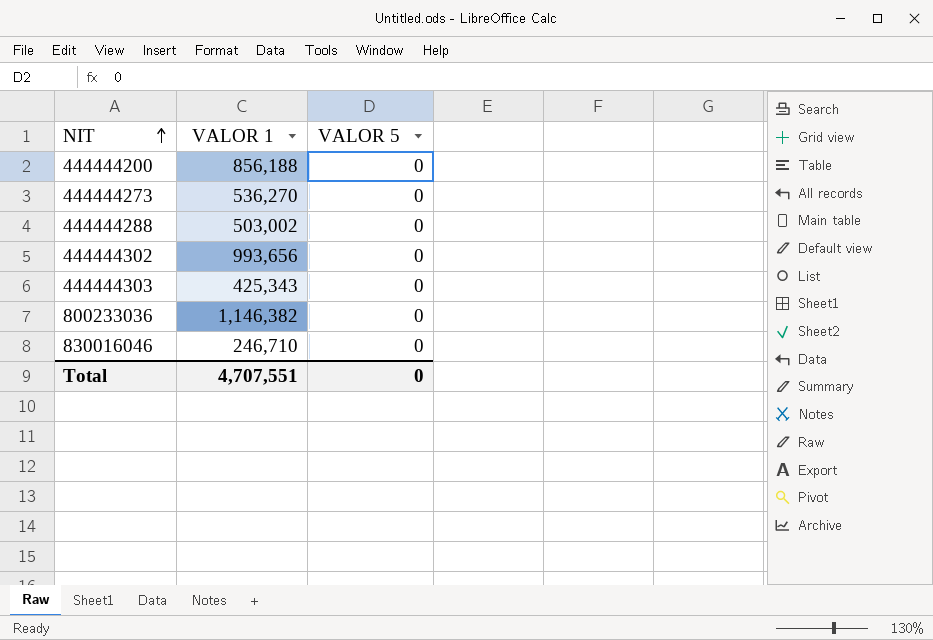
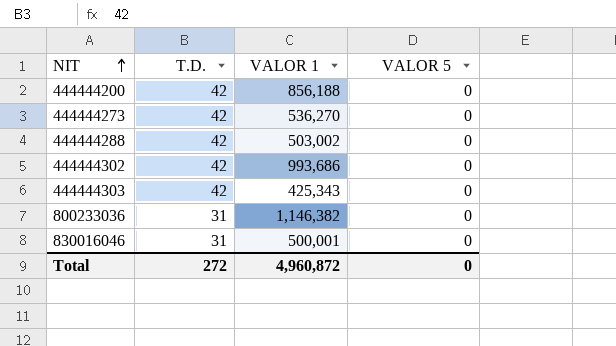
column T.D. | position: none -> 2
444444302 | VALOR 1: 993,656 -> 993,686
830016046 | VALOR 1: 246,710 -> 500,001
Total | VALOR 1: 4,707,551 -> 4,960,872

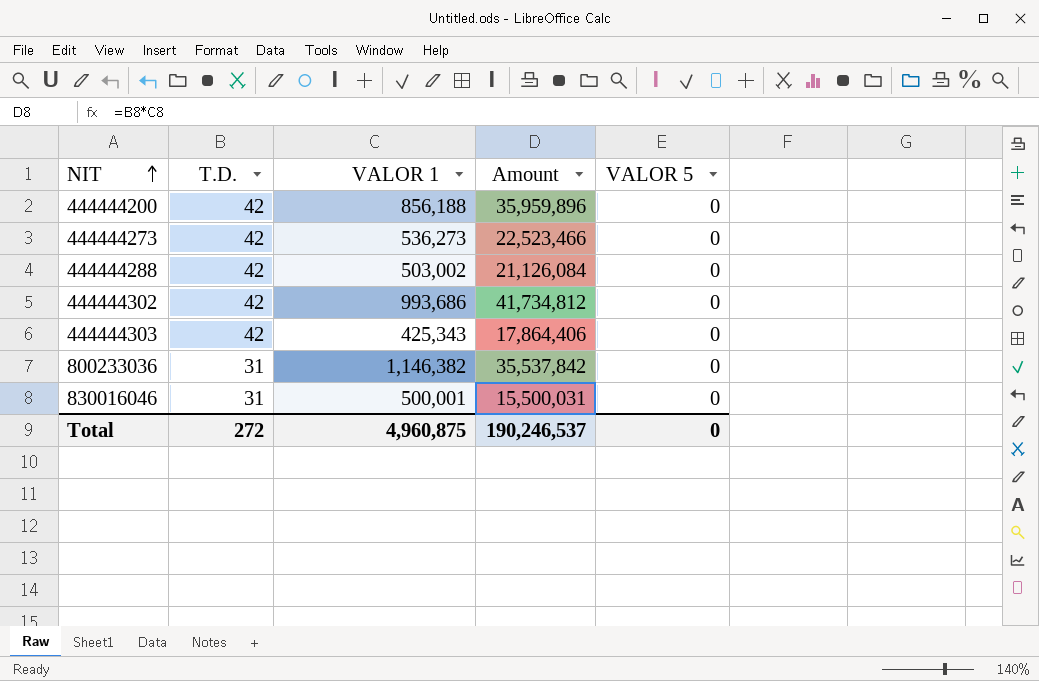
column Amount | formula: none -> [T.D.] * [VALOR 1]
444444273 | VALOR 1: 536,270 -> 536,273
Total | VALOR 1: 4,960,872 -> 4,960,875

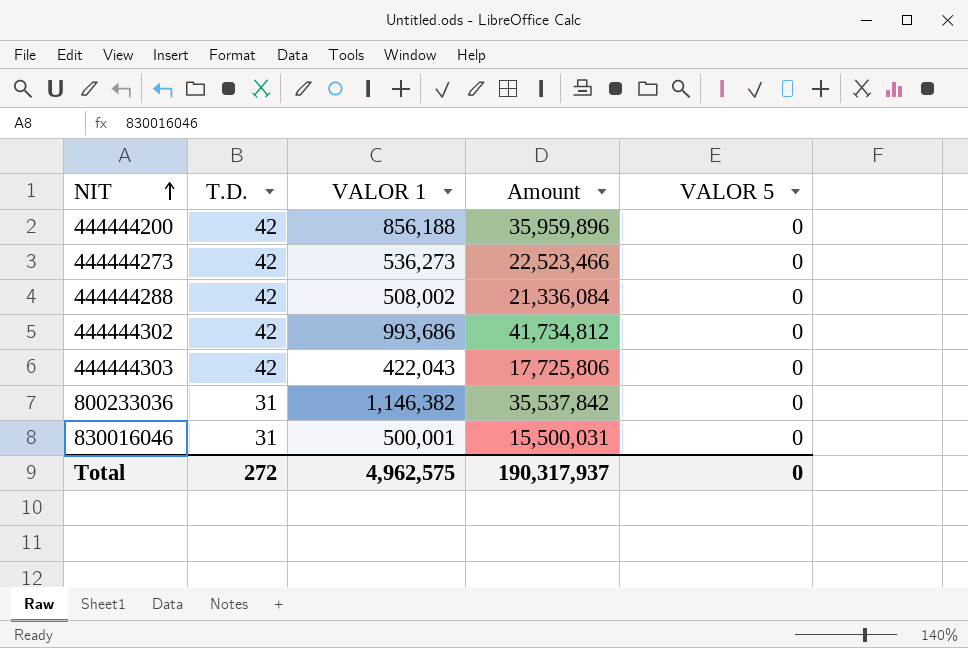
444444288 | VALOR 1: 503,002 -> 508,002
444444288 | Amount: 21,126,084 -> 21,336,084
444444303 | VALOR 1: 425,343 -> 422,043
444444303 | Amount: 17,864,406 -> 17,725,806
Total | VALOR 1: 4,960,875 -> 4,962,575
Total | Amount: 190,246,537 -> 190,317,937

